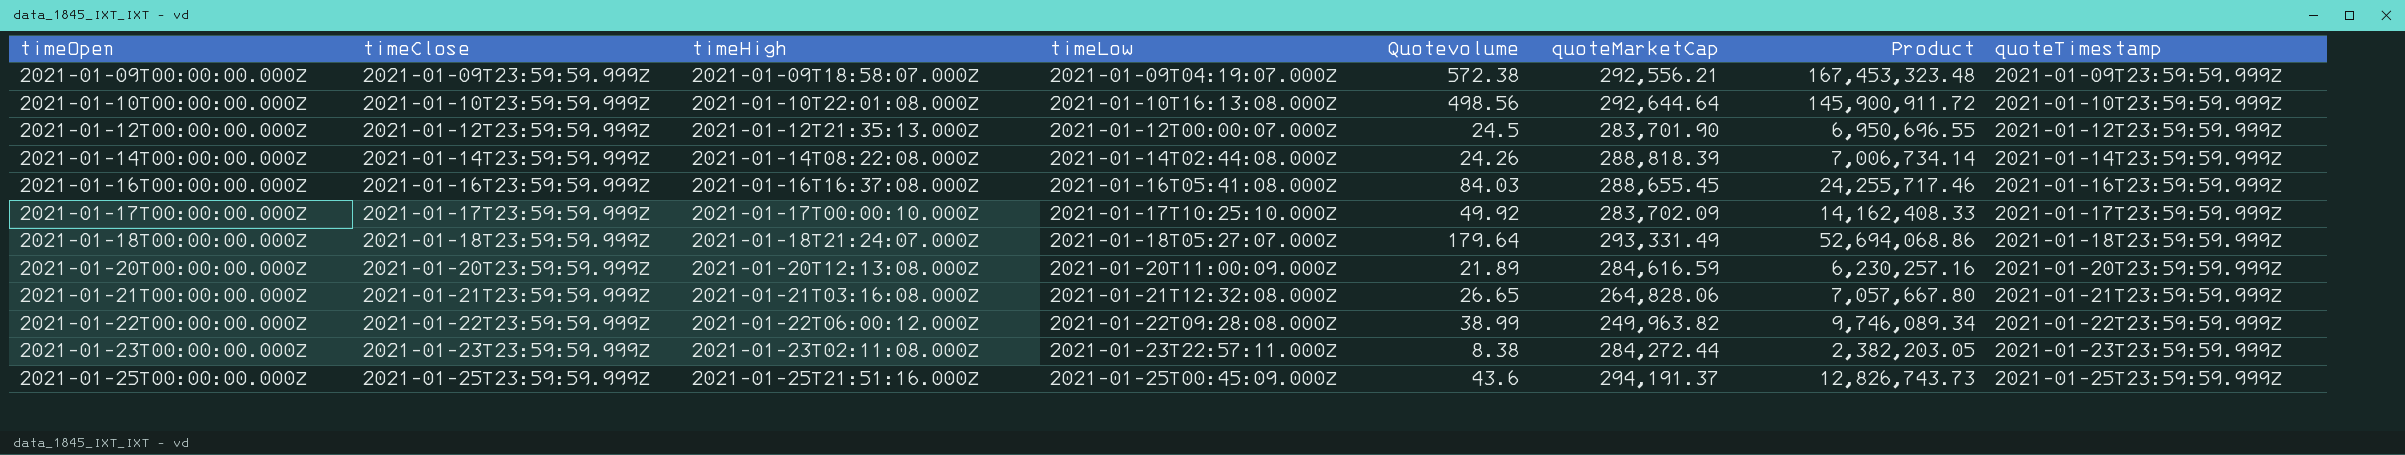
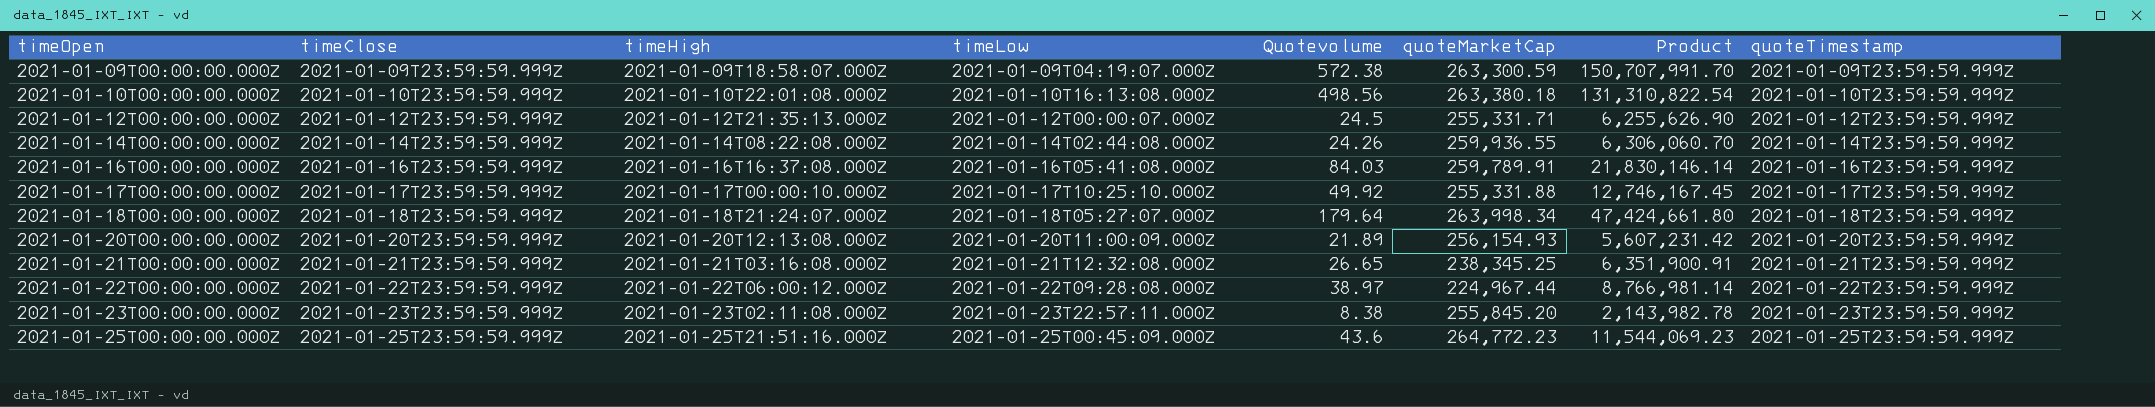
2021-01-09T00:00:00.000Z | quoteMarketCap: 292,556.21 -> 263,300.59
2021-01-09T00:00:00.000Z | Product: 167,453,323.48 -> 150,707,991.70
2021-01-10T00:00:00.000Z | quoteMarketCap: 292,644.64 -> 263,380.18
2021-01-10T00:00:00.000Z | Product: 145,900,911.72 -> 131,310,822.54
2021-01-12T00:00:00.000Z | quoteMarketCap: 283,701.90 -> 255,331.71
2021-01-12T00:00:00.000Z | Product: 6,950,696.55 -> 6,255,626.90
2021-01-14T00:00:00.000Z | quoteMarketCap: 288,818.39 -> 259,936.55
2021-01-14T00:00:00.000Z | Product: 7,006,734.14 -> 6,306,060.70
2021-01-16T00:00:00.000Z | quoteMarketCap: 288,655.45 -> 259,789.91
2021-01-16T00:00:00.000Z | Product: 24,255,717.46 -> 21,830,146.14
2021-01-17T00:00:00.000Z | quoteMarketCap: 283,702.09 -> 255,331.88
2021-01-17T00:00:00.000Z | Product: 14,162,408.33 -> 12,746,167.45
2021-01-18T00:00:00.000Z | quoteMarketCap: 293,331.49 -> 263,998.34
2021-01-18T00:00:00.000Z | Product: 52,694,068.86 -> 47,424,661.80
2021-01-20T00:00:00.000Z | quoteMarketCap: 284,616.59 -> 256,154.93
2021-01-20T00:00:00.000Z | Product: 6,230,257.16 -> 5,607,231.42
2021-01-21T00:00:00.000Z | quoteMarketCap: 264,828.06 -> 238,345.25
2021-01-21T00:00:00.000Z | Product: 7,057,667.80 -> 6,351,900.91
2021-01-22T00:00:00.000Z | Quotevolume: 38.99 -> 38.97
2021-01-22T00:00:00.000Z | quoteMarketCap: 249,963.82 -> 224,967.44
2021-01-22T00:00:00.000Z | Product: 9,746,089.34 -> 8,766,981.14
2021-01-23T00:00:00.000Z | quoteMarketCap: 284,272.44 -> 255,845.20
2021-01-23T00:00:00.000Z | Product: 2,382,203.05 -> 2,143,982.78
2021-01-25T00:00:00.000Z | quoteMarketCap: 294,191.37 -> 264,772.23
2021-01-25T00:00:00.000Z | Product: 12,826,743.73 -> 11,544,069.23

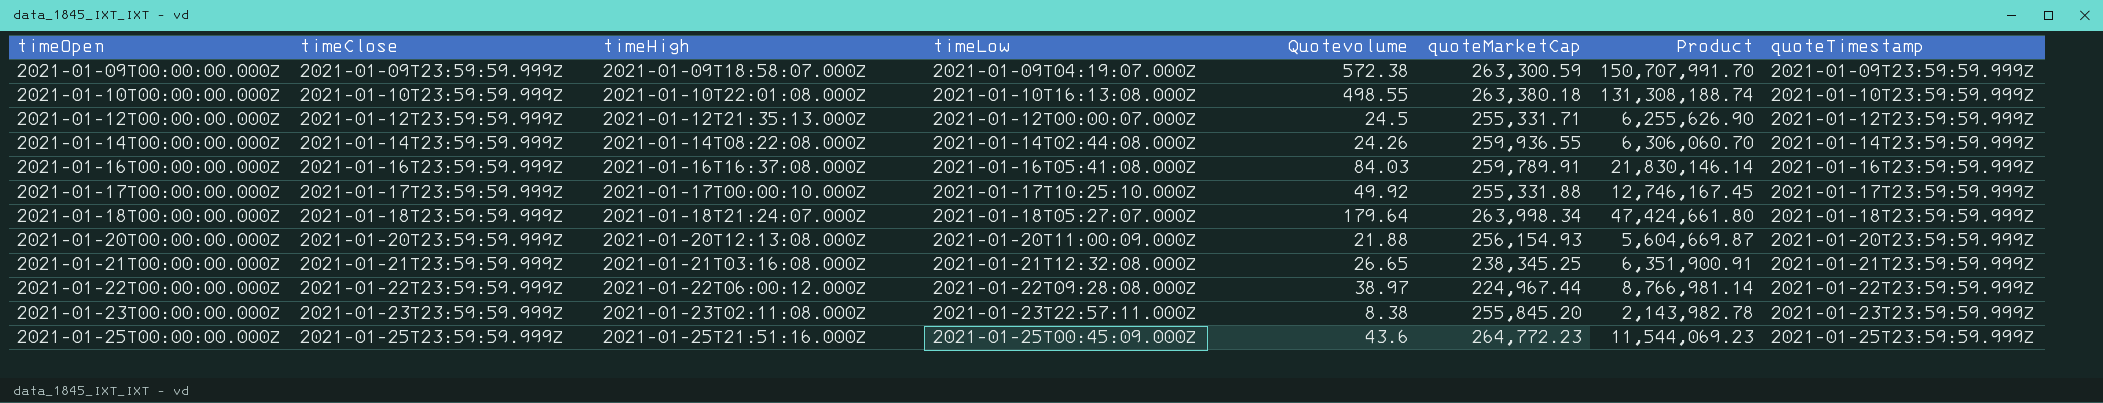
2021-01-10T00:00:00.000Z | Quotevolume: 498.56 -> 498.55
2021-01-10T00:00:00.000Z | Product: 131,310,822.54 -> 131,308,188.74
2021-01-20T00:00:00.000Z | Quotevolume: 21.89 -> 21.88
2021-01-20T00:00:00.000Z | Product: 5,607,231.42 -> 5,604,669.87

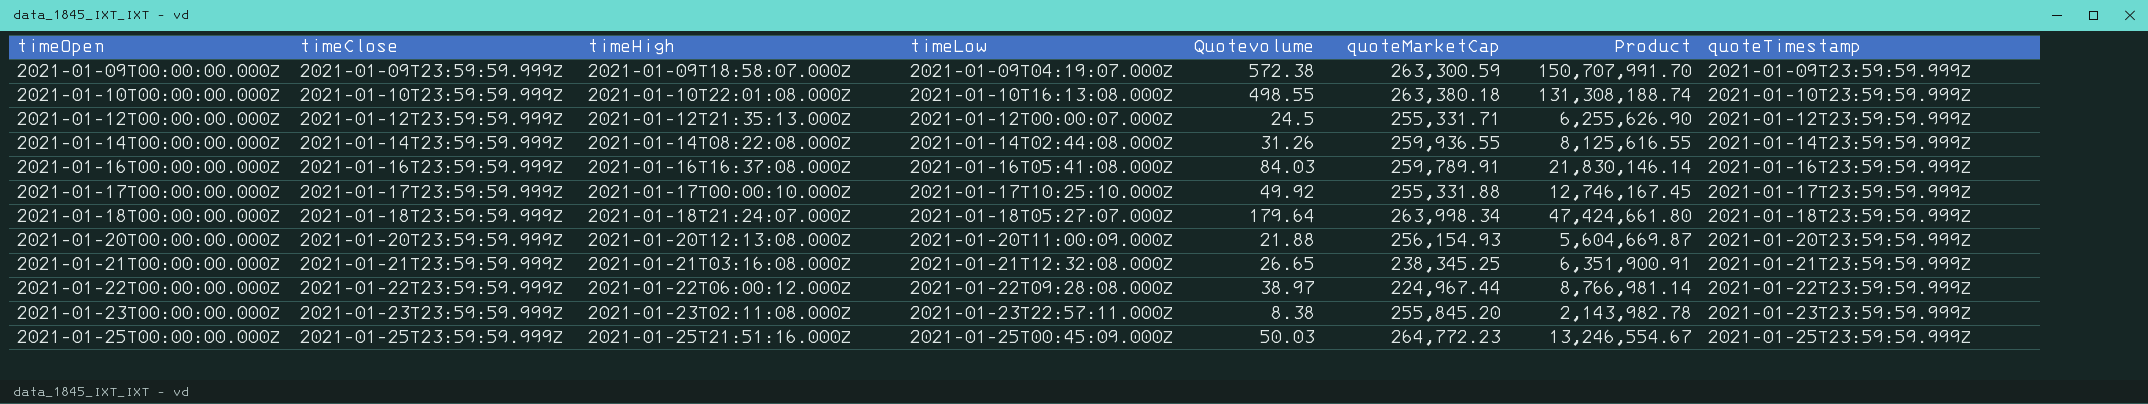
2021-01-14T00:00:00.000Z | Quotevolume: 24.26 -> 31.26
2021-01-14T00:00:00.000Z | Product: 6,306,060.70 -> 8,125,616.55
2021-01-25T00:00:00.000Z | Quotevolume: 43.6 -> 50.03
2021-01-25T00:00:00.000Z | Product: 11,544,069.23 -> 13,246,554.67

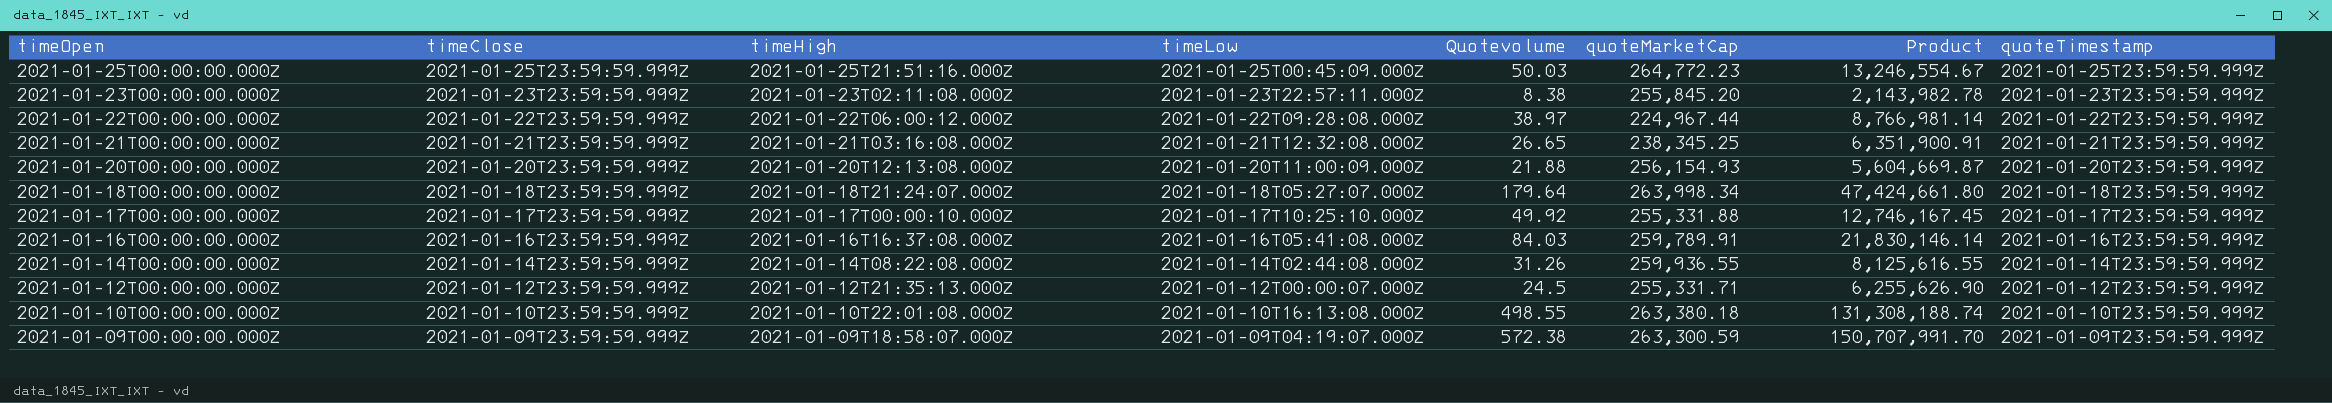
row order: timeOpen ascending -> timeOpen descending

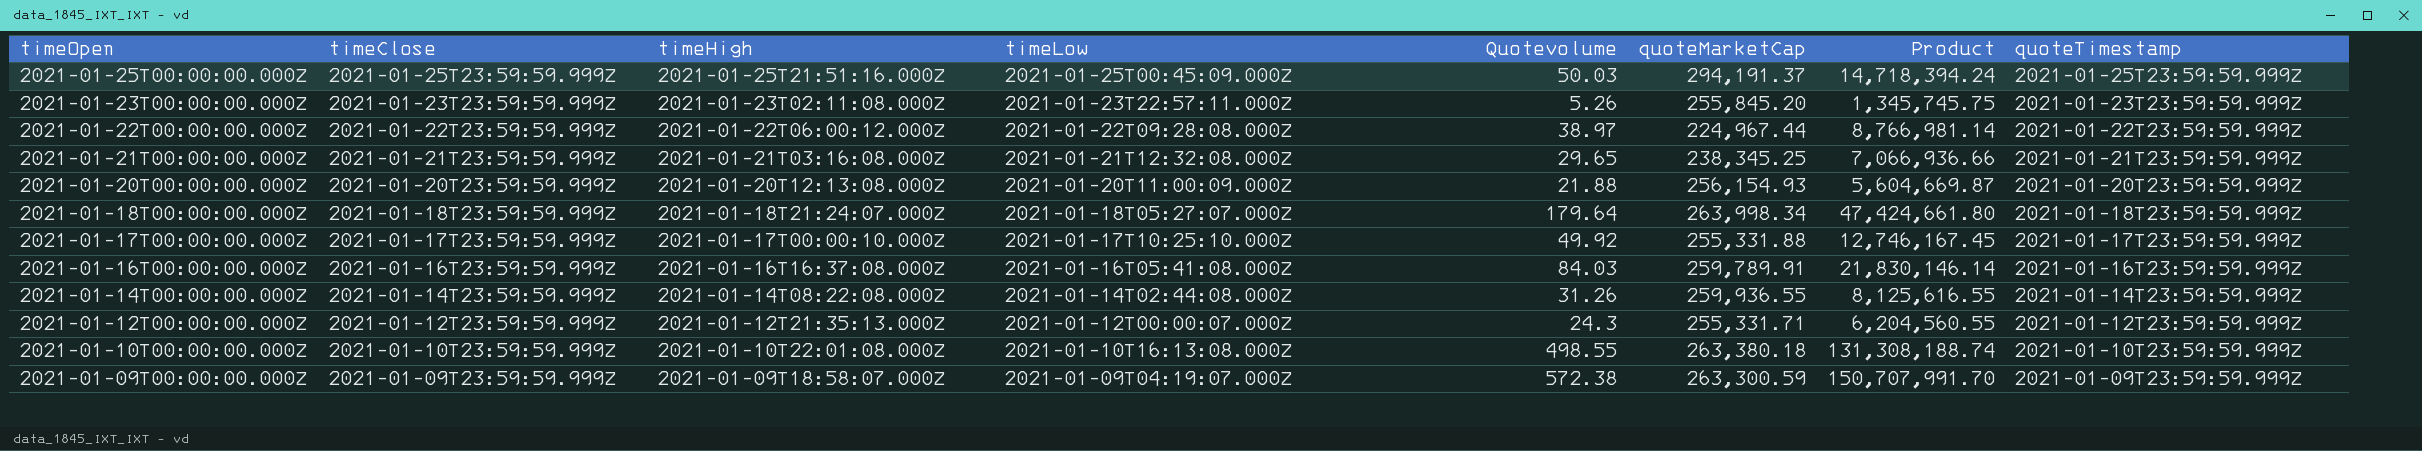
2021-01-25T00:00:00.000Z | quoteMarketCap: 264,772.23 -> 294,191.37
2021-01-25T00:00:00.000Z | Product: 13,246,554.67 -> 14,718,394.24
2021-01-23T00:00:00.000Z | Quotevolume: 8.38 -> 5.26
2021-01-23T00:00:00.000Z | Product: 2,143,982.78 -> 1,345,745.75
2021-01-21T00:00:00.000Z | Quotevolume: 26.65 -> 29.65
2021-01-21T00:00:00.000Z | Product: 6,351,900.91 -> 7,066,936.66
2021-01-12T00:00:00.000Z | Quotevolume: 24.5 -> 24.3
2021-01-12T00:00:00.000Z | Product: 6,255,626.90 -> 6,204,560.55

